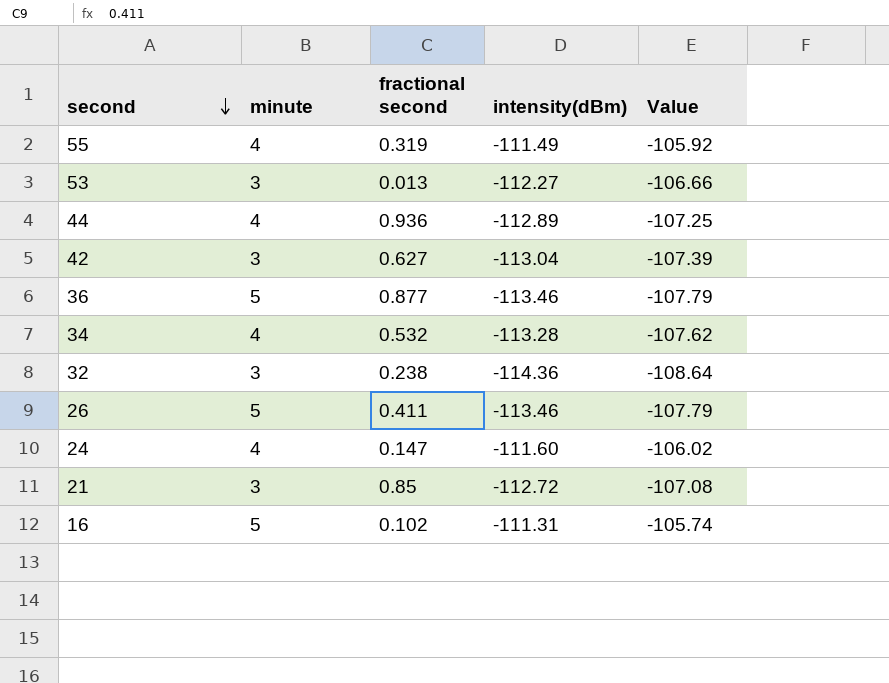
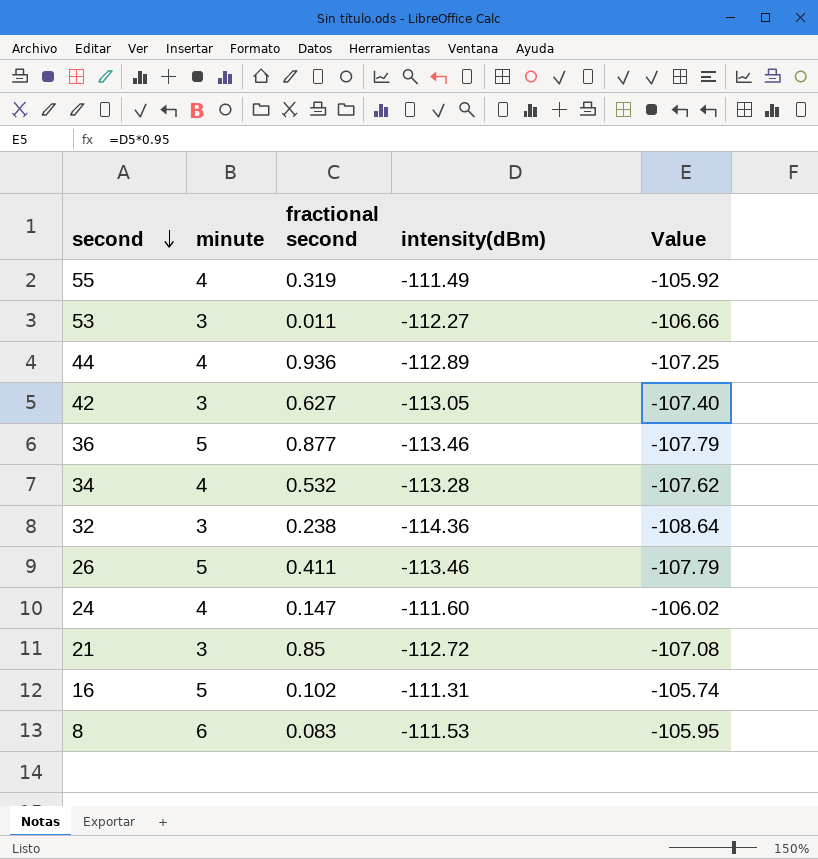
53 | fractional second: 0.013 -> 0.011
42 | intensity(dBm): -113.04 -> -113.05
42 | Value: -107.39 -> -107.40
row 8: none -> 6 | 0.083 | -111.53 | -105.95

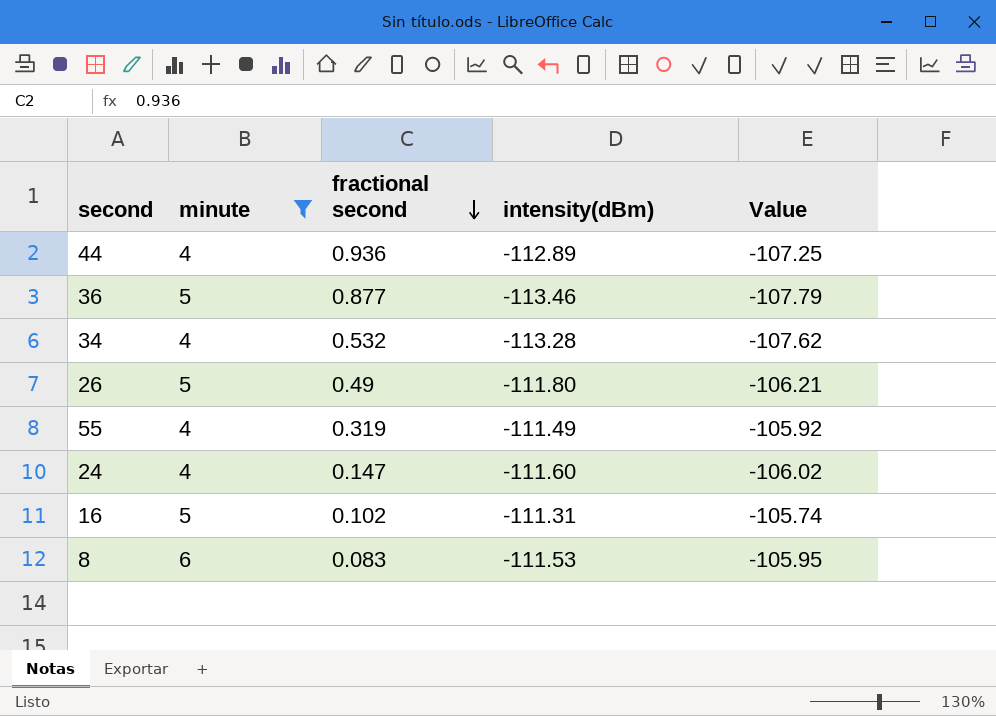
filter: none -> minute != 3
row order: second descending -> fractional second descending
26 | fractional second: 0.411 -> 0.49
26 | intensity(dBm): -113.46 -> -111.80
26 | Value: -107.79 -> -106.21

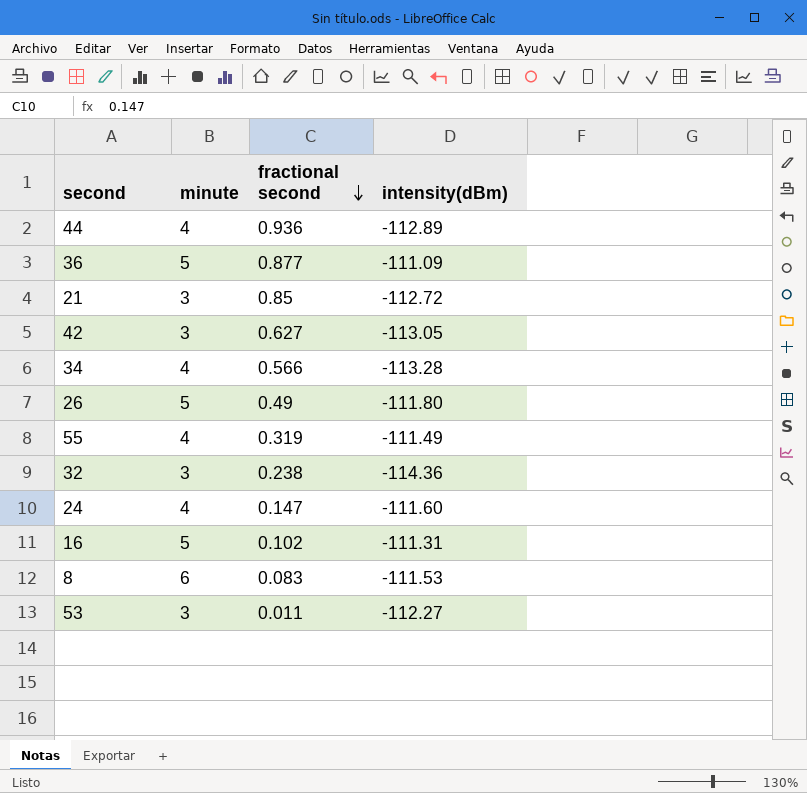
filter: minute != 3 -> none
column Value | formula: [intensity(dBm)] * 0.95 -> none
36 | intensity(dBm): -113.46 -> -111.09
34 | fractional second: 0.532 -> 0.566

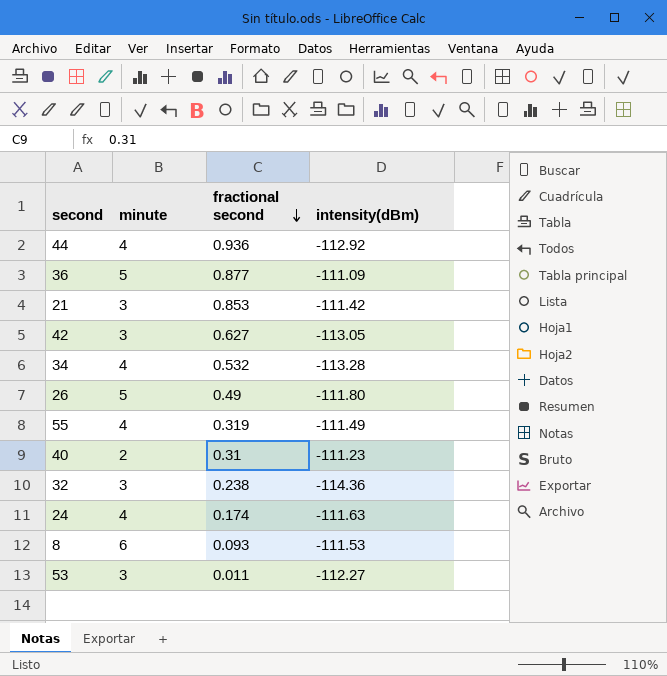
row 16: 5 | 0.102 | -111.31 -> none
44 | intensity(dBm): -112.89 -> -112.92
21 | fractional second: 0.85 -> 0.853
21 | intensity(dBm): -112.72 -> -111.42
34 | fractional second: 0.566 -> 0.532
row 40: none -> 2 | 0.31 | -111.23
24 | fractional second: 0.147 -> 0.174
24 | intensity(dBm): -111.60 -> -111.63
8 | fractional second: 0.083 -> 0.093

